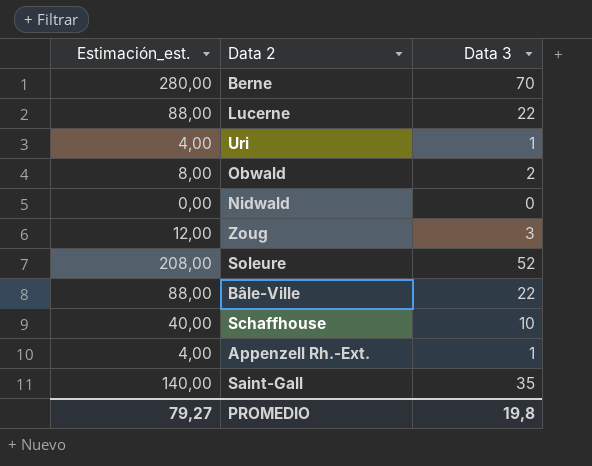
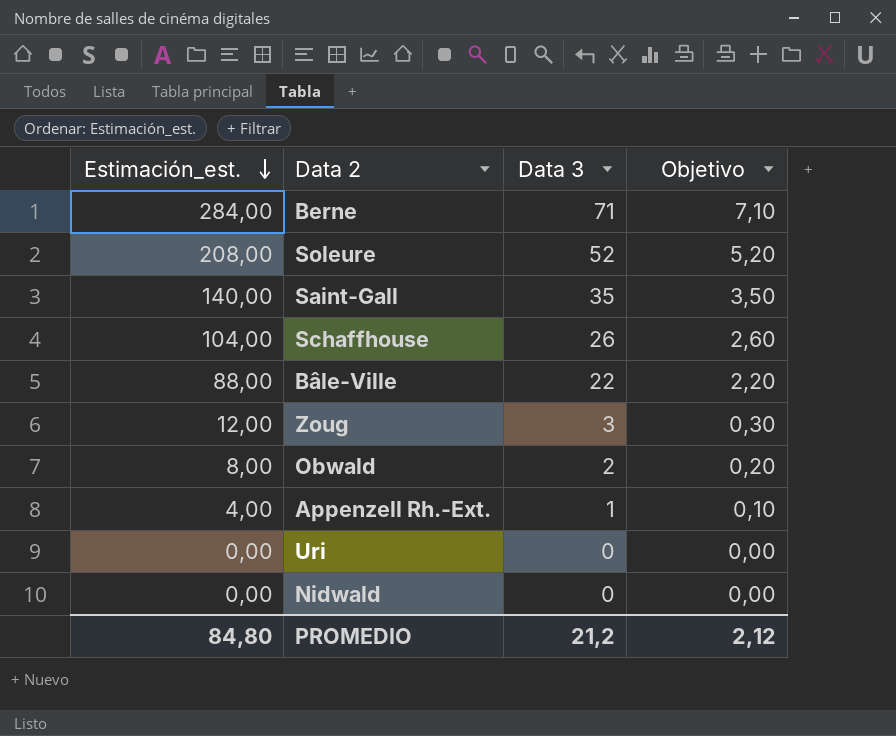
row order: none -> Estimación_est. descending
column Objetivo | formula: none -> [Data 3] * 0,1
row Lucerne: 88,00 | 22 -> none
Berne | Estimación_est.: 280,00 -> 284,00
Berne | Data 3: 70 -> 71
Schaffhouse | Estimación_est.: 40,00 -> 104,00
Schaffhouse | Data 3: 10 -> 26
Uri | Estimación_est.: 4,00 -> 0,00
Uri | Data 3: 1 -> 0
PROMEDIO | Estimación_est.: 79,27 -> 84,80
PROMEDIO | Data 3: 19,8 -> 21,2

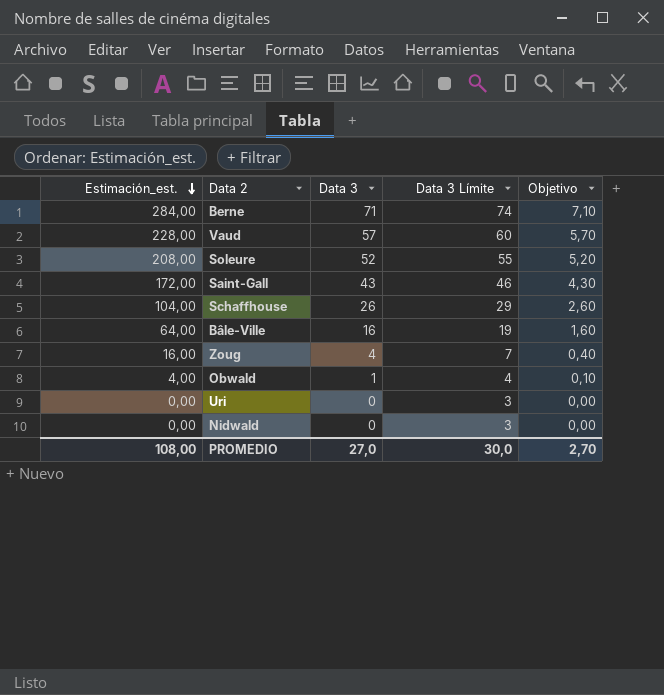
column Data 3 Límite | formula: none -> [Data 3] + 3
row Appenzell Rh.-Ext.: 4,00 | 1 | 0,10 -> none
row Vaud: none -> 228,00 | 57 | 60 | 5,70
Saint-Gall | Estimación_est.: 140,00 -> 172,00
Saint-Gall | Data 3: 35 -> 43
Saint-Gall | Objetivo: 3,50 -> 4,30
Bâle-Ville | Estimación_est.: 88,00 -> 64,00
Bâle-Ville | Data 3: 22 -> 16
Bâle-Ville | Objetivo: 2,20 -> 1,60
Zoug | Estimación_est.: 12,00 -> 16,00
Zoug | Data 3: 3 -> 4
Zoug | Objetivo: 0,30 -> 0,40
Obwald | Estimación_est.: 8,00 -> 4,00
Obwald | Data 3: 2 -> 1
Obwald | Objetivo: 0,20 -> 0,10
PROMEDIO | Estimación_est.: 84,80 -> 108,00
PROMEDIO | Data 3: 21,2 -> 27,0
PROMEDIO | Objetivo: 2,12 -> 2,70

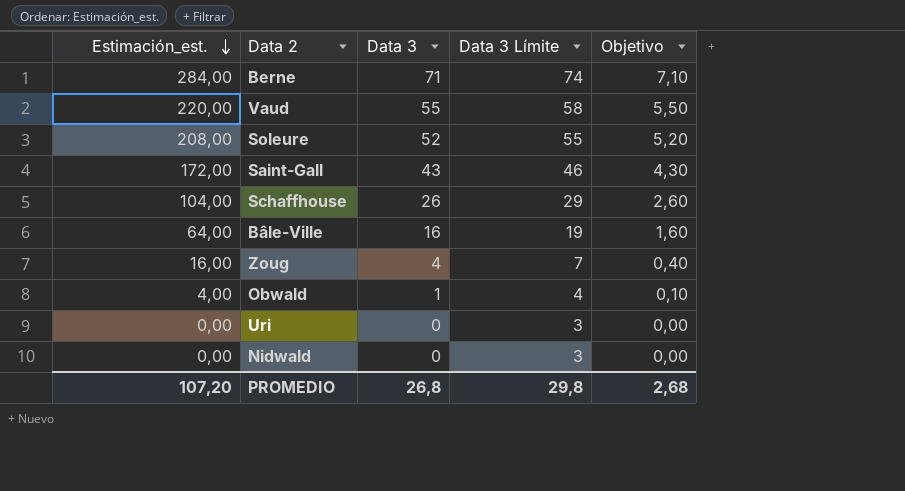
Vaud | Estimación_est.: 228,00 -> 220,00
Vaud | Data 3: 57 -> 55
Vaud | Data 3 Límite: 60 -> 58
Vaud | Objetivo: 5,70 -> 5,50
PROMEDIO | Estimación_est.: 108,00 -> 107,20
PROMEDIO | Data 3: 27,0 -> 26,8
PROMEDIO | Data 3 Límite: 30,0 -> 29,8
PROMEDIO | Objetivo: 2,70 -> 2,68

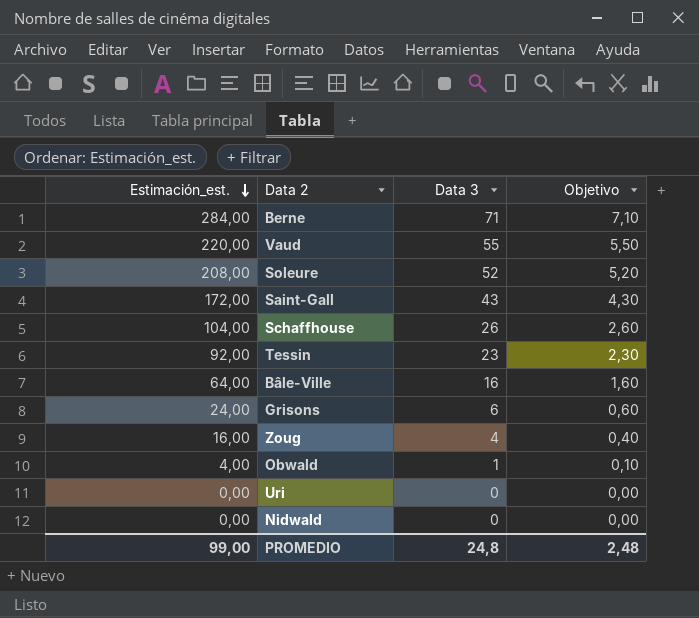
column Data 3 Límite | formula: [Data 3] + 3 -> none
row Tessin: none -> 92,00 | 23 | 2,30
row Grisons: none -> 24,00 | 6 | 0,60
PROMEDIO | Estimación_est.: 107,20 -> 99,00
PROMEDIO | Data 3: 26,8 -> 24,8
PROMEDIO | Objetivo: 2,68 -> 2,48

